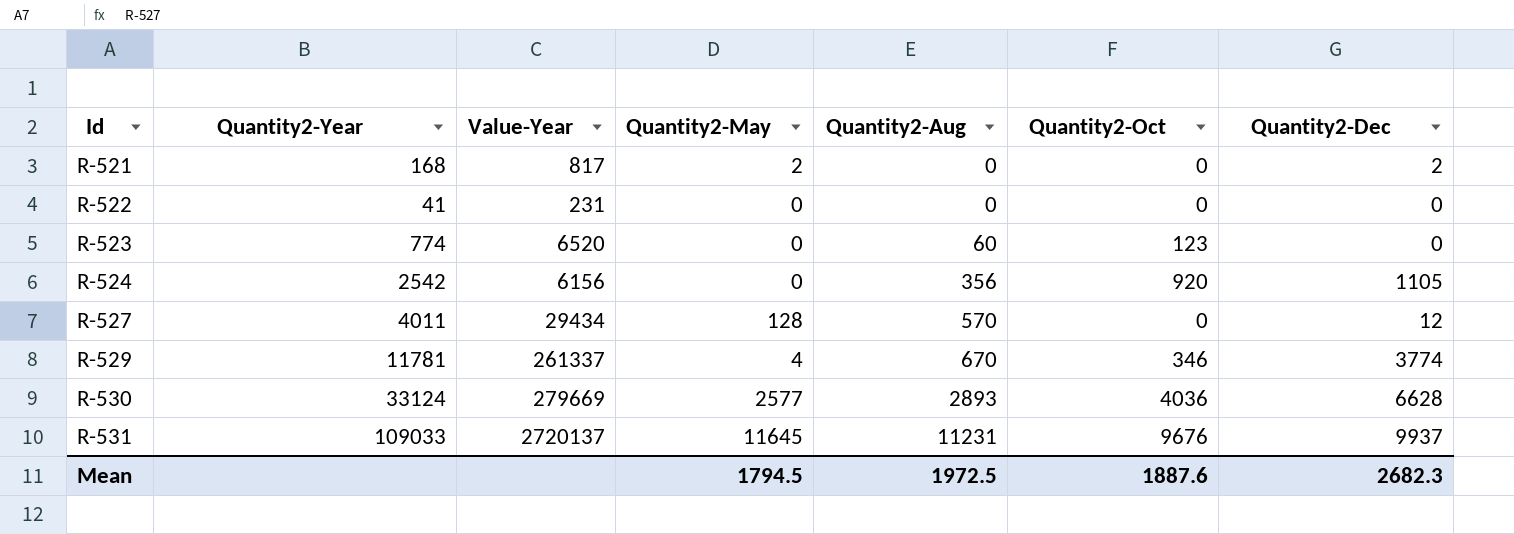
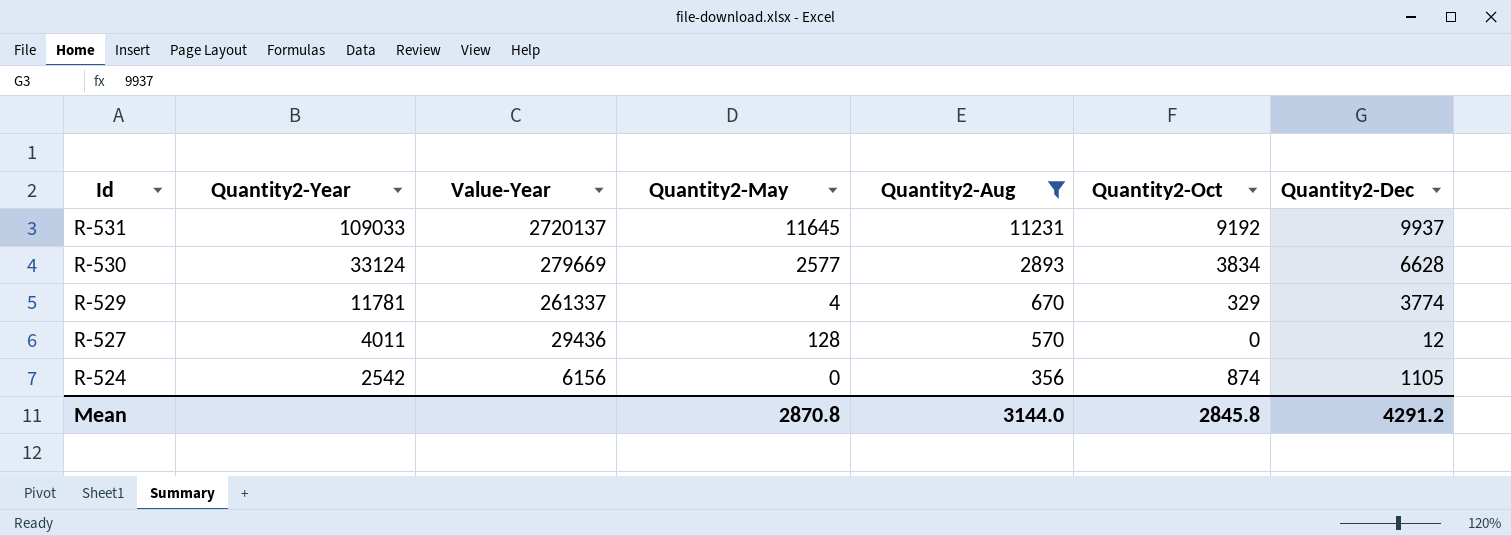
filter: none -> Quantity2-Aug >= 356
row order: Id ascending -> Id descending
R-531 | Quantity2-Oct: 9676 -> 9192
R-530 | Quantity2-Oct: 4036 -> 3834
R-529 | Quantity2-Oct: 346 -> 329
R-527 | Value-Year: 29434 -> 29436
R-524 | Quantity2-Oct: 920 -> 874
Mean | Quantity2-May: 1794.5 -> 2870.8
Mean | Quantity2-Aug: 1972.5 -> 3144.0
Mean | Quantity2-Oct: 1887.6 -> 2845.8
Mean | Quantity2-Dec: 2682.3 -> 4291.2

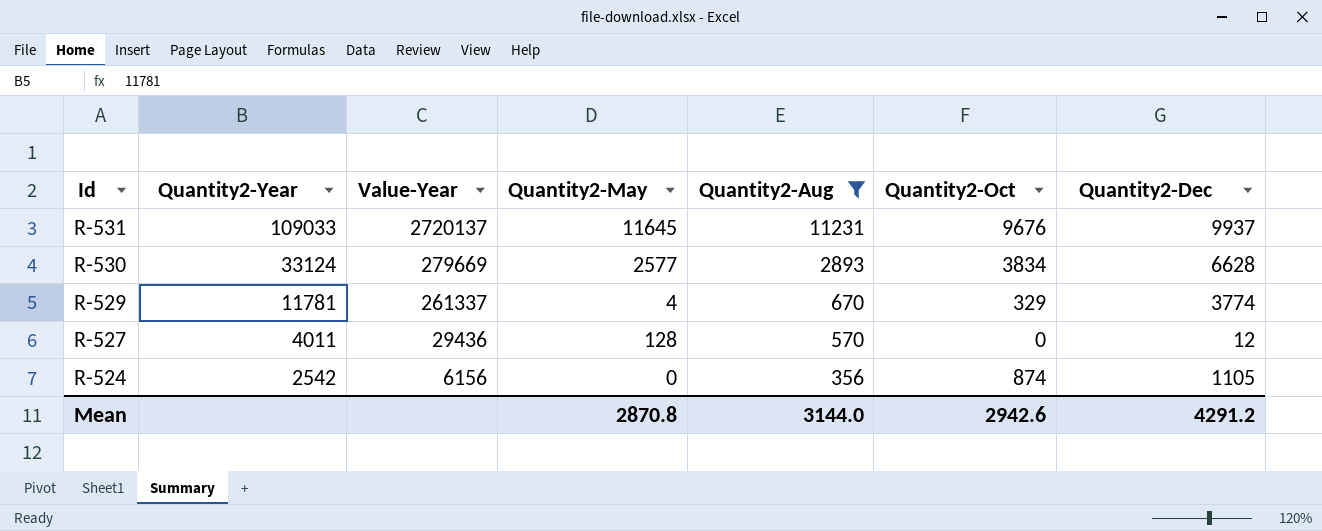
R-531 | Quantity2-Oct: 9192 -> 9676
Mean | Quantity2-Oct: 2845.8 -> 2942.6

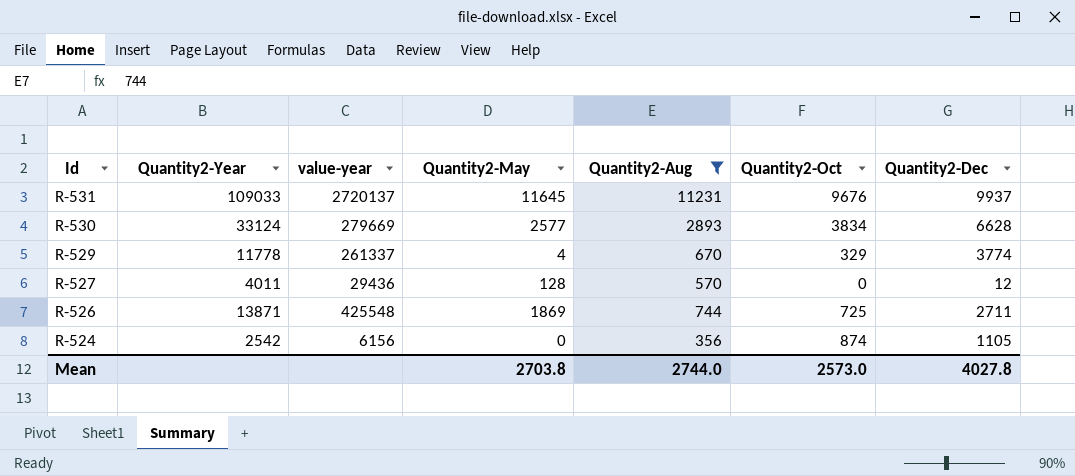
column name: Value-Year -> value-year
R-529 | Quantity2-Year: 11781 -> 11778
row R-526: none -> 13871 | 425548 | 1869 | 744 | 725 | 2711
Mean | Quantity2-May: 2870.8 -> 2703.8
Mean | Quantity2-Aug: 3144.0 -> 2744.0
Mean | Quantity2-Oct: 2942.6 -> 2573.0
Mean | Quantity2-Dec: 4291.2 -> 4027.8

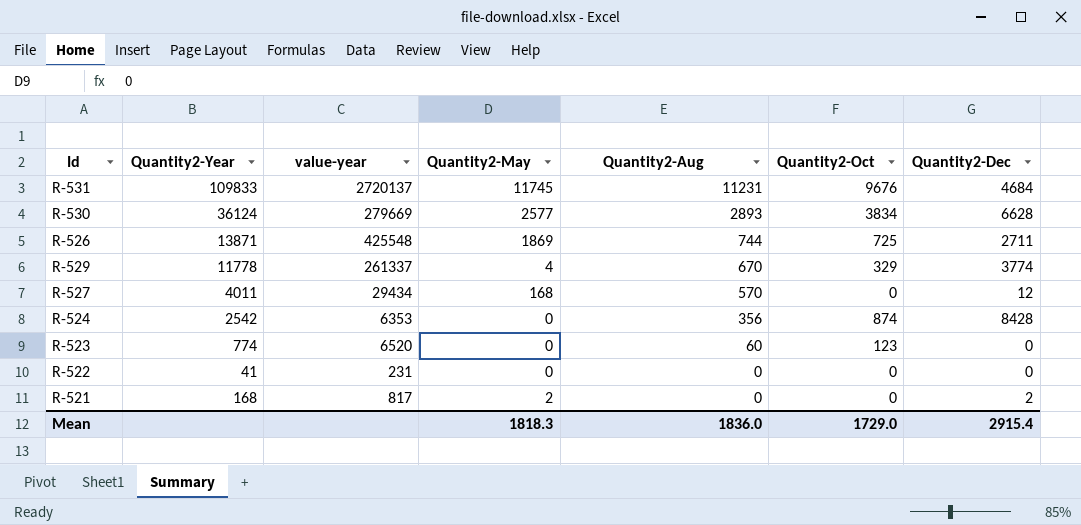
filter: Quantity2-Aug >= 356 -> none
row order: Id descending -> Quantity2-Aug descending
R-531 | Quantity2-Year: 109033 -> 109833
R-531 | Quantity2-May: 11645 -> 11745
R-531 | Quantity2-Dec: 9937 -> 4684
R-530 | Quantity2-Year: 33124 -> 36124
R-527 | value-year: 29436 -> 29434
R-527 | Quantity2-May: 128 -> 168
R-524 | value-year: 6156 -> 6353
R-524 | Quantity2-Dec: 1105 -> 8428
Mean | Quantity2-May: 2703.8 -> 1818.3
Mean | Quantity2-Aug: 2744.0 -> 1836.0
Mean | Quantity2-Oct: 2573.0 -> 1729.0
Mean | Quantity2-Dec: 4027.8 -> 2915.4

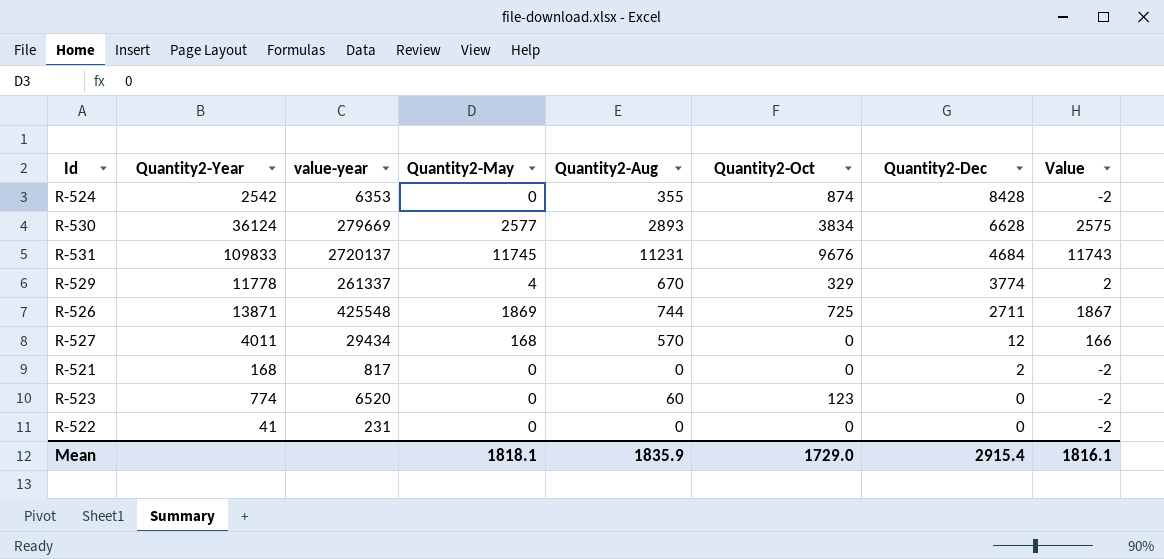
row order: Quantity2-Aug descending -> Quantity2-Dec descending
column Value | formula: none -> [Quantity2-May] - 2
R-524 | Quantity2-Aug: 356 -> 355
R-521 | Quantity2-May: 2 -> 0
Mean | Quantity2-May: 1818.3 -> 1818.1
Mean | Quantity2-Aug: 1836.0 -> 1835.9

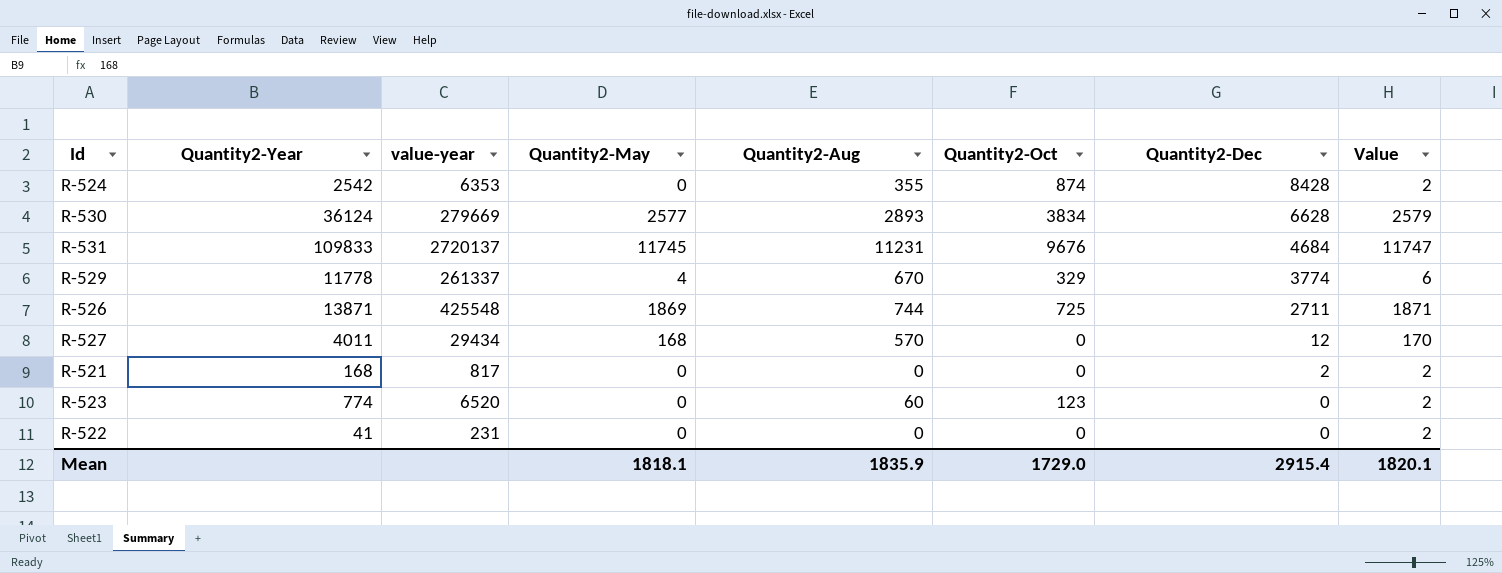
column Value | formula: [Quantity2-May] - 2 -> [Quantity2-May] + 2
Mean | Value: 1816.1 -> 1820.1

